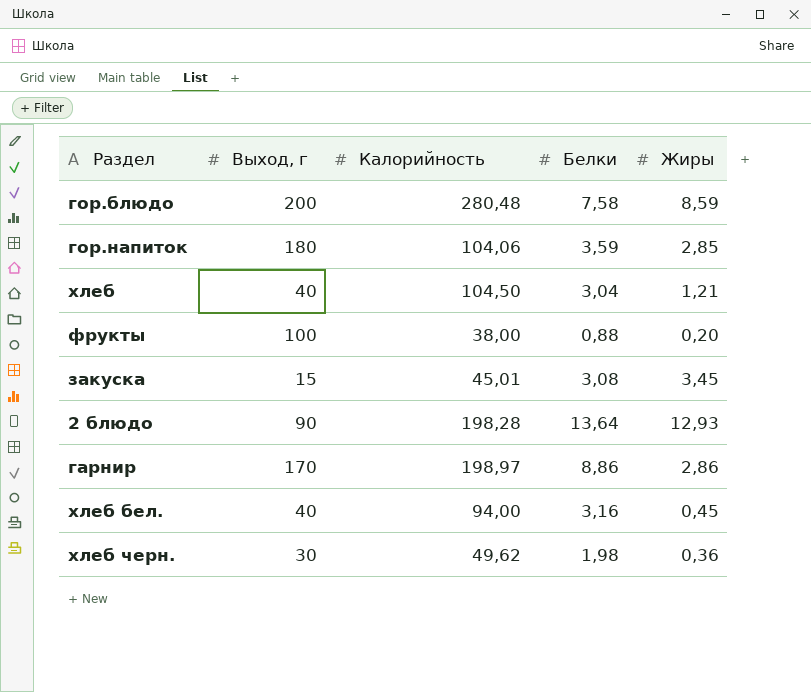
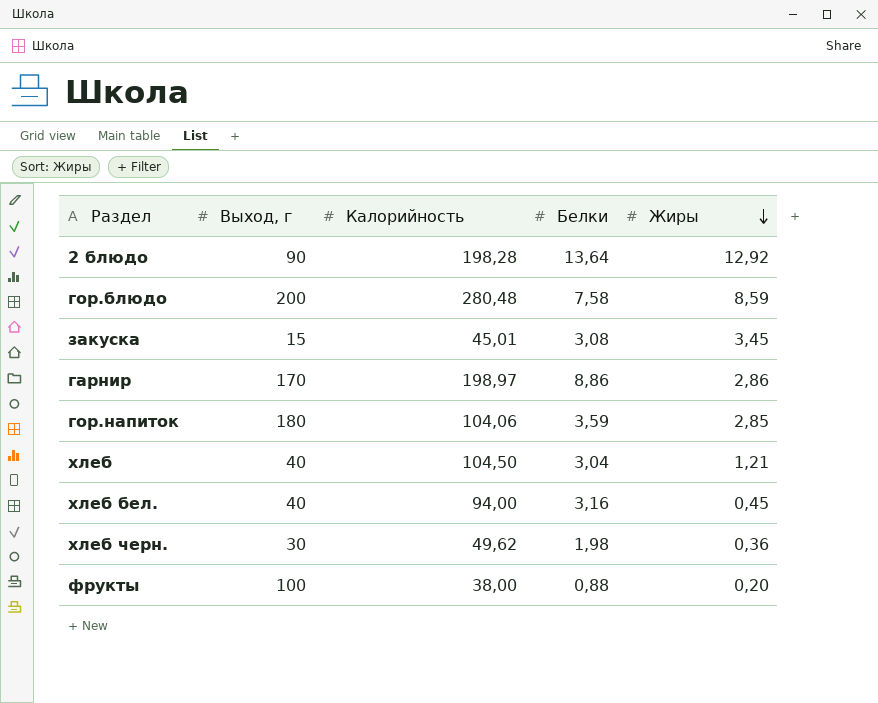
row order: none -> Жиры descending
2 блюдо | Жиры: 12,93 -> 12,92

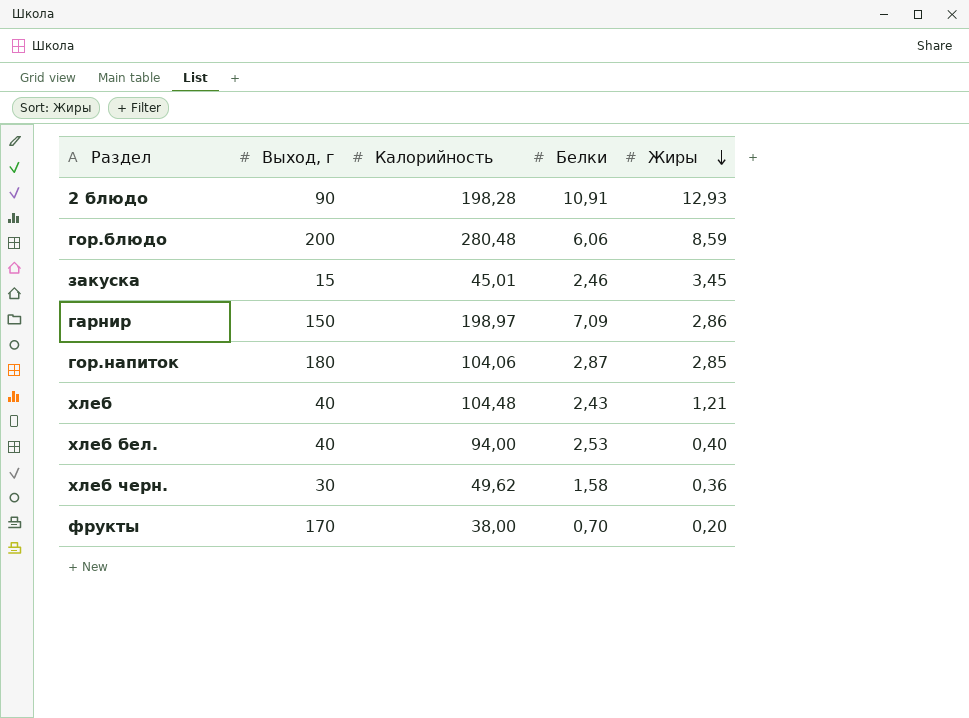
2 блюдо | Белки: 13,64 -> 10,91
2 блюдо | Жиры: 12,92 -> 12,93
гор.блюдо | Белки: 7,58 -> 6,06
закуска | Белки: 3,08 -> 2,46
гарнир | Выход, г: 170 -> 150
гарнир | Белки: 8,86 -> 7,09
гор.напиток | Белки: 3,59 -> 2,87
хлеб | Калорийность: 104,50 -> 104,48
хлеб | Белки: 3,04 -> 2,43
хлеб бел. | Белки: 3,16 -> 2,53
хлеб бел. | Жиры: 0,45 -> 0,40
хлеб черн. | Белки: 1,98 -> 1,58
фрукты | Выход, г: 100 -> 170
фрукты | Белки: 0,88 -> 0,70

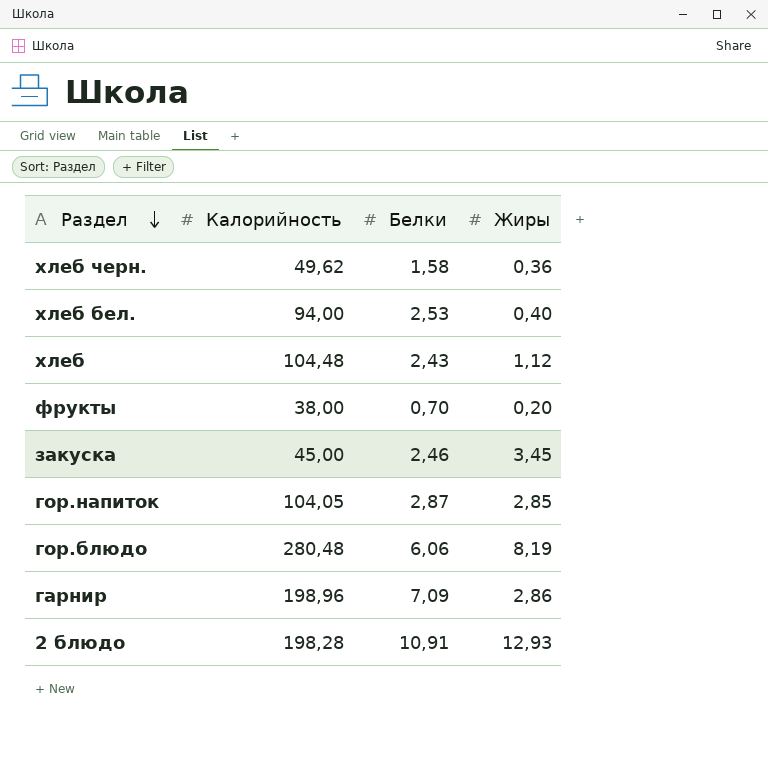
row order: Жиры descending -> Раздел descending
column Выход, г | position: 2 -> none
хлеб | Жиры: 1,21 -> 1,12
закуска | Калорийность: 45,01 -> 45,00
гор.напиток | Калорийность: 104,06 -> 104,05
гор.блюдо | Жиры: 8,59 -> 8,19
гарнир | Калорийность: 198,97 -> 198,96

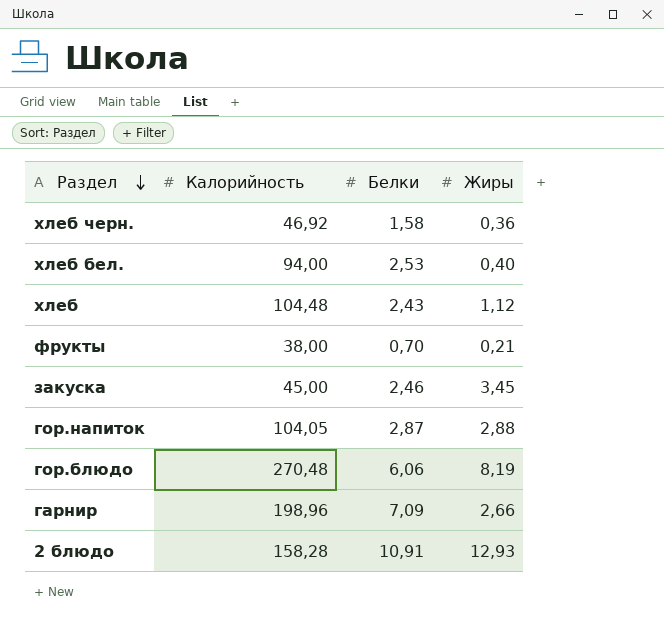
хлеб черн. | Калорийность: 49,62 -> 46,92
фрукты | Жиры: 0,20 -> 0,21
гор.напиток | Жиры: 2,85 -> 2,88
гор.блюдо | Калорийность: 280,48 -> 270,48
гарнир | Жиры: 2,86 -> 2,66
2 блюдо | Калорийность: 198,28 -> 158,28

